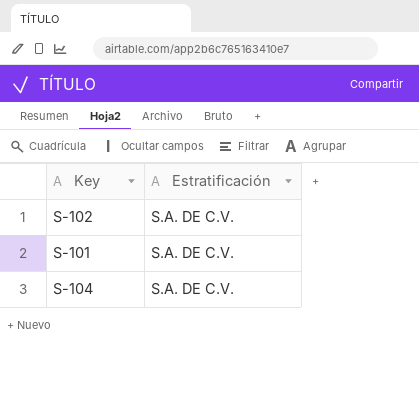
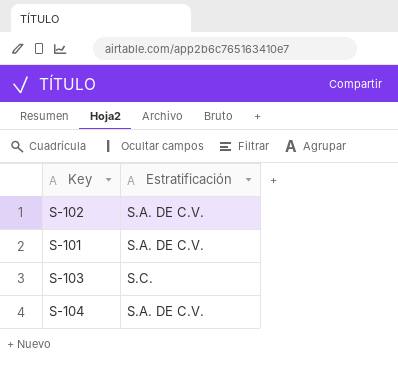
row S-103: none -> S.C.

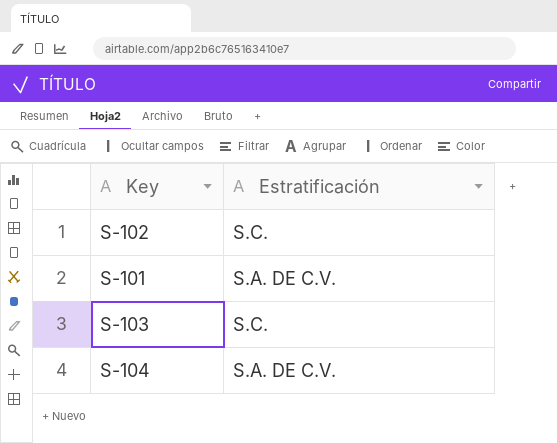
S-102 | Estratificación: S.A. DE C.V. -> S.C.

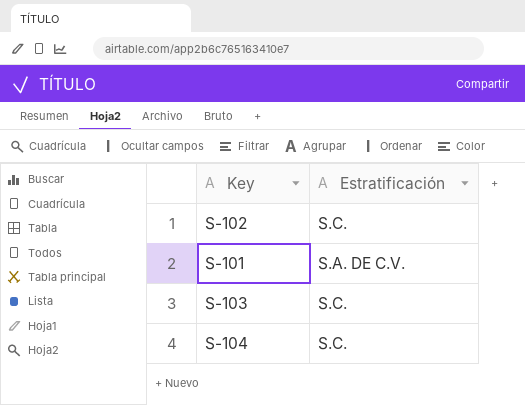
S-104 | Estratificación: S.A. DE C.V. -> S.C.

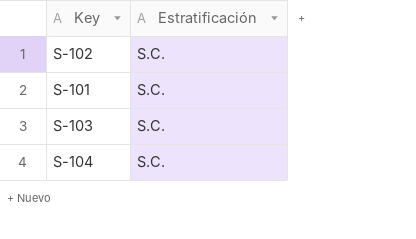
S-101 | Estratificación: S.A. DE C.V. -> S.C.

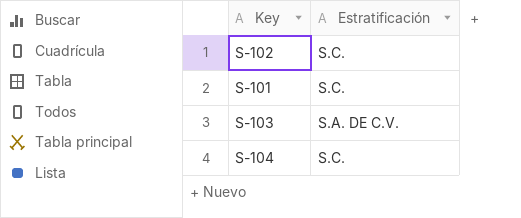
S-103 | Estratificación: S.C. -> S.A. DE C.V.

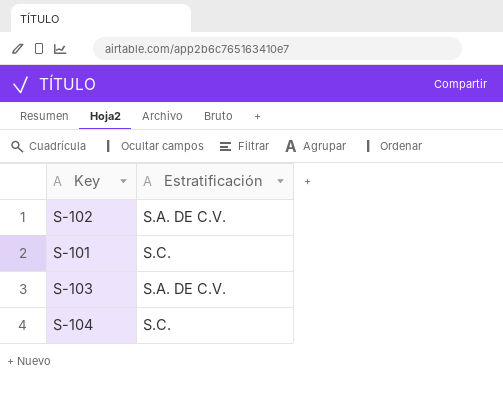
S-102 | Estratificación: S.C. -> S.A. DE C.V.

